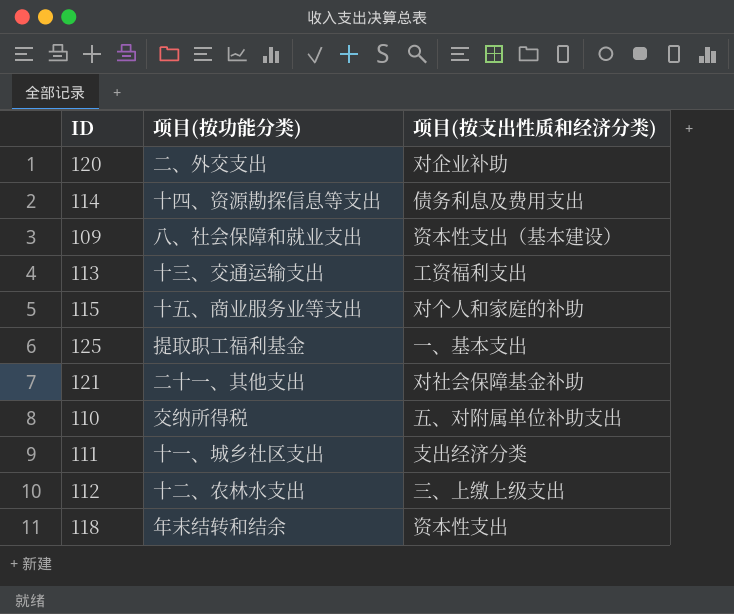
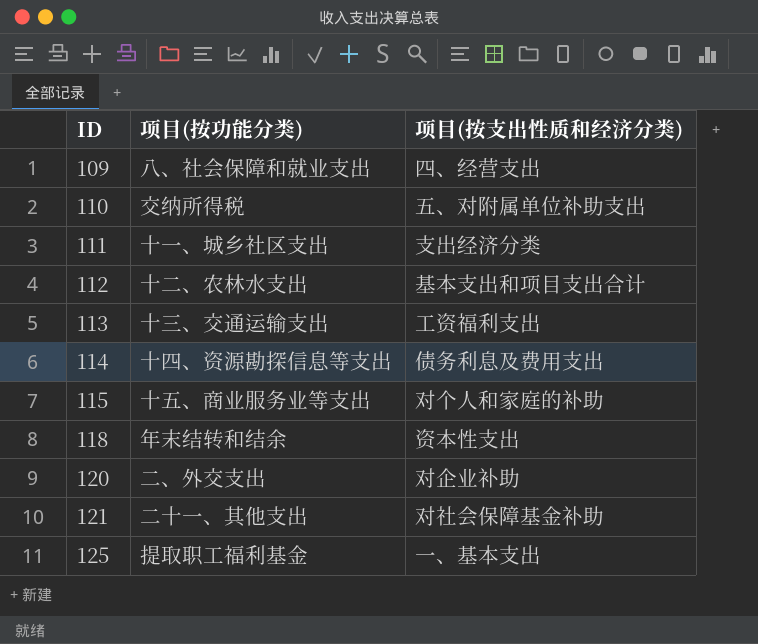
row order: none -> ID ascending
109 | 项目(按支出性质和经济分类): 资本性支出（基本建设） -> 四、经营支出
112 | 项目(按支出性质和经济分类): 三、上缴上级支出 -> 基本支出和项目支出合计

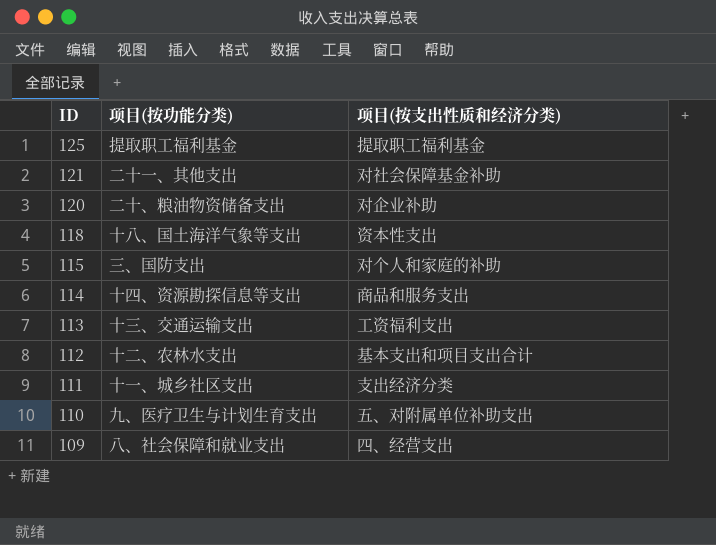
row order: ID ascending -> ID descending
125 | 项目(按支出性质和经济分类): 一、基本支出 -> 提取职工福利基金
120 | 项目(按功能分类): 二、外交支出 -> 二十、粮油物资储备支出
118 | 项目(按功能分类): 年末结转和结余 -> 十八、国土海洋气象等支出
115 | 项目(按功能分类): 十五、商业服务业等支出 -> 三、国防支出
114 | 项目(按支出性质和经济分类): 债务利息及费用支出 -> 商品和服务支出
110 | 项目(按功能分类): 交纳所得税 -> 九、医疗卫生与计划生育支出

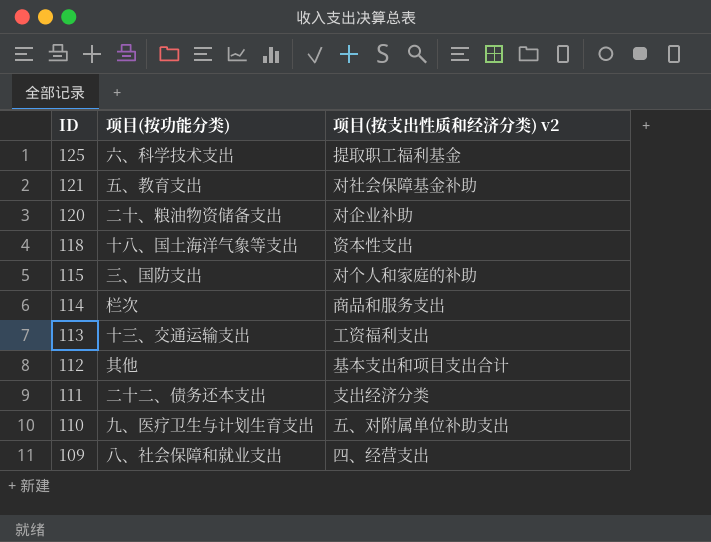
column name: 项目(按支出性质和经济分类) -> 项目(按支出性质和经济分类) v2
125 | 项目(按功能分类): 提取职工福利基金 -> 六、科学技术支出
121 | 项目(按功能分类): 二十一、其他支出 -> 五、教育支出
114 | 项目(按功能分类): 十四、资源勘探信息等支出 -> 栏次
112 | 项目(按功能分类): 十二、农林水支出 -> 其他
111 | 项目(按功能分类): 十一、城乡社区支出 -> 二十二、债务还本支出

